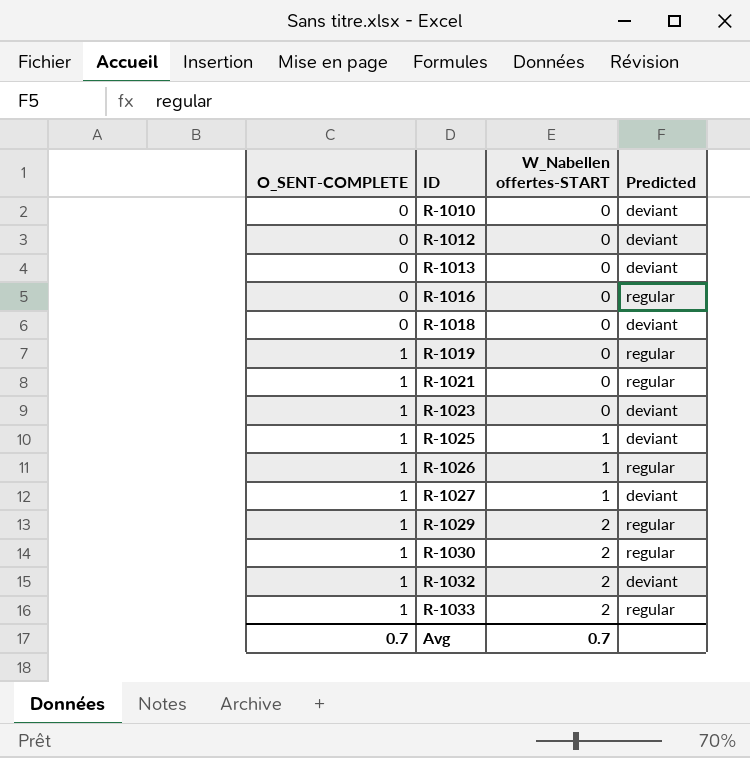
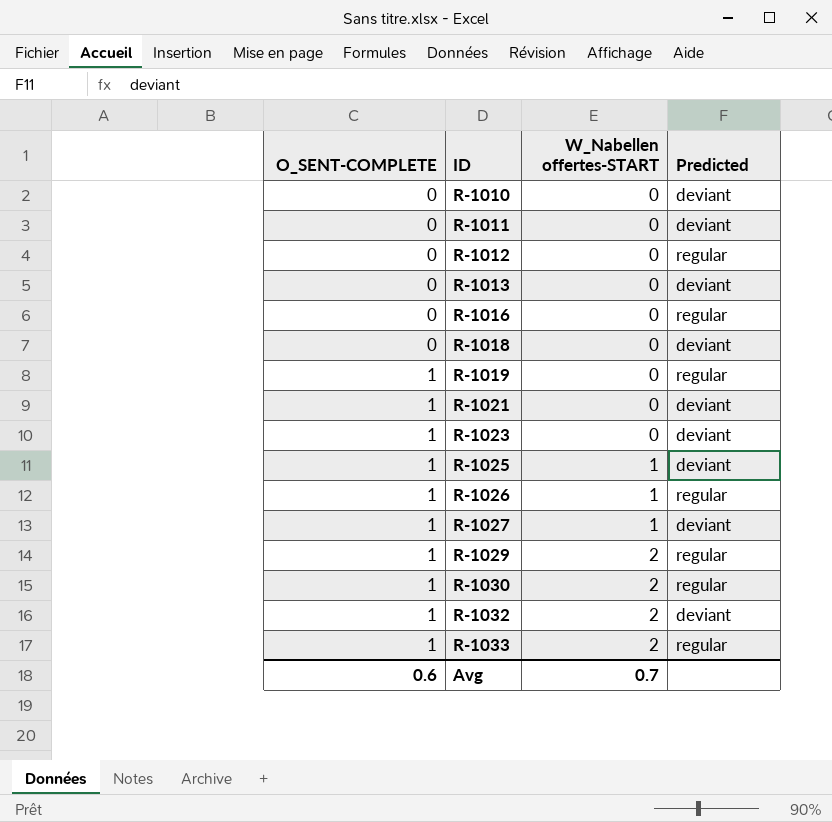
row R-1011: none -> 0 | 0 | deviant
R-1012 | Predicted: deviant -> regular
R-1021 | Predicted: regular -> deviant
Avg | O_SENT-COMPLETE: 0.7 -> 0.6

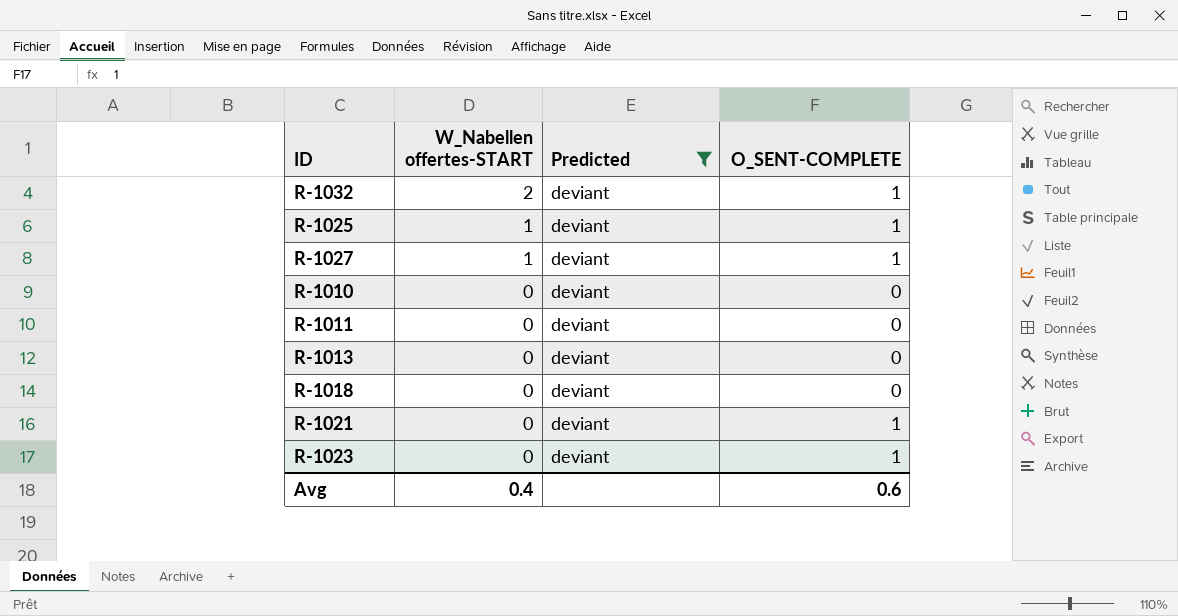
filter: none -> Predicted = deviant
row order: O_SENT-COMPLETE ascending -> W_Nabellen offertes-START descending
column O_SENT-COMPLETE | position: 1 -> 4
Avg | W_Nabellen offertes-START: 0.7 -> 0.4

